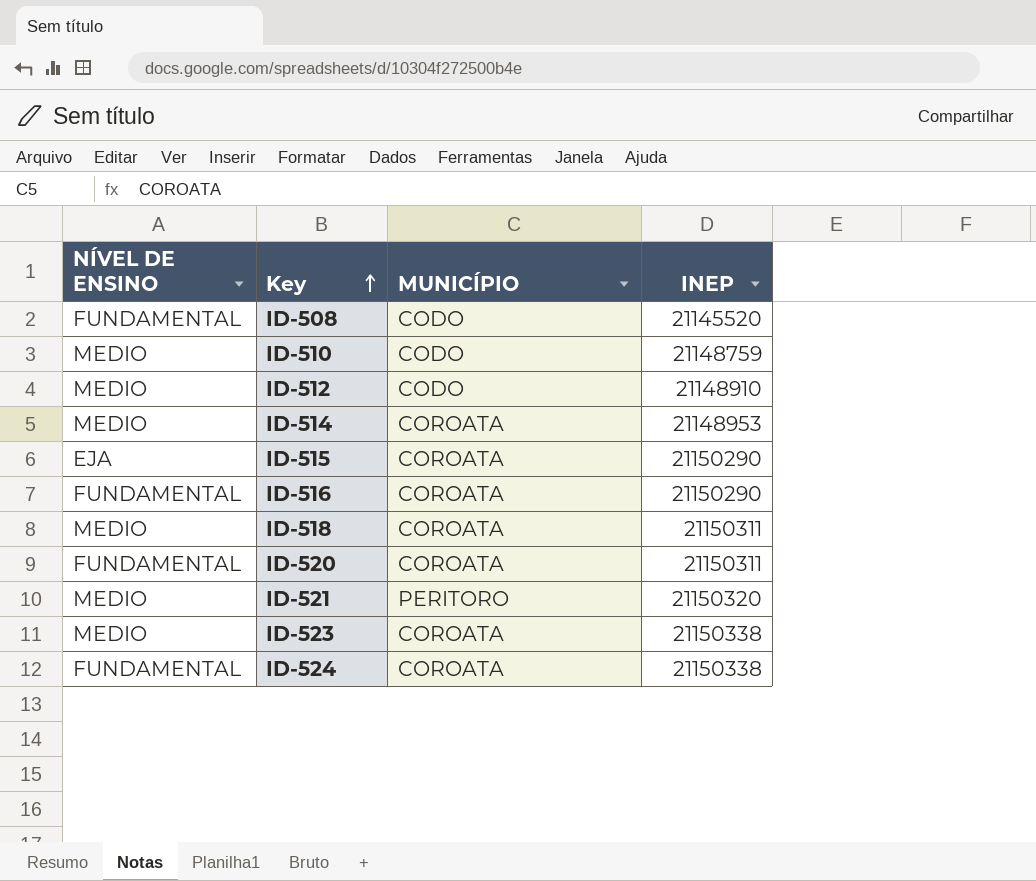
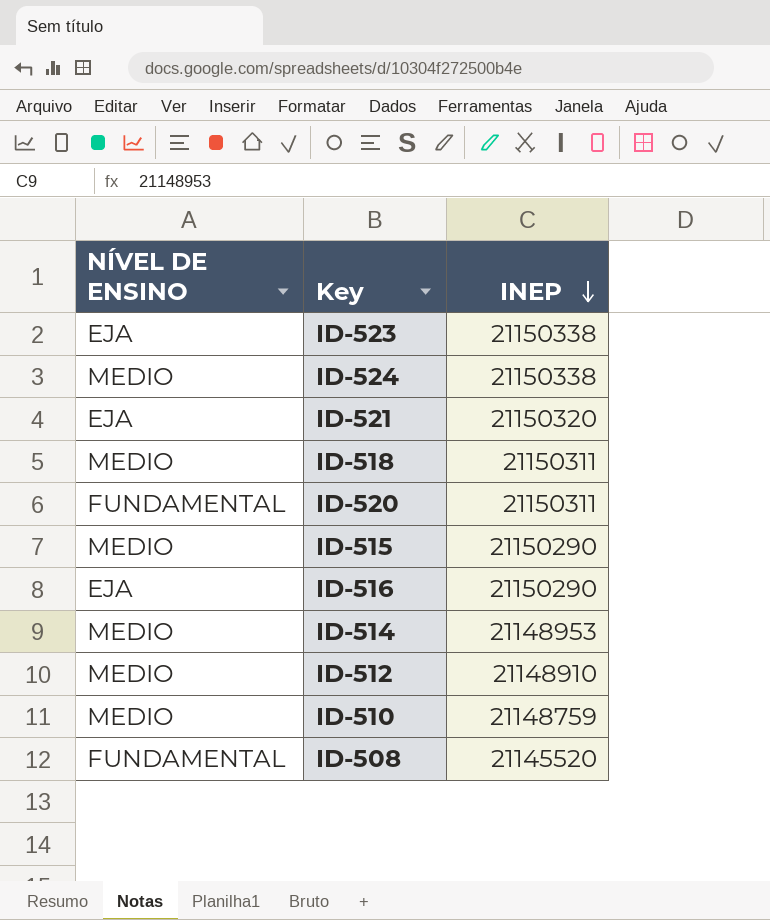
row order: Key ascending -> INEP descending
column MUNICÍPIO | position: 3 -> none
ID-523 | NÍVEL DE ENSINO: MEDIO -> EJA
ID-524 | NÍVEL DE ENSINO: FUNDAMENTAL -> MEDIO
ID-521 | NÍVEL DE ENSINO: MEDIO -> EJA
ID-515 | NÍVEL DE ENSINO: EJA -> MEDIO
ID-516 | NÍVEL DE ENSINO: FUNDAMENTAL -> EJA

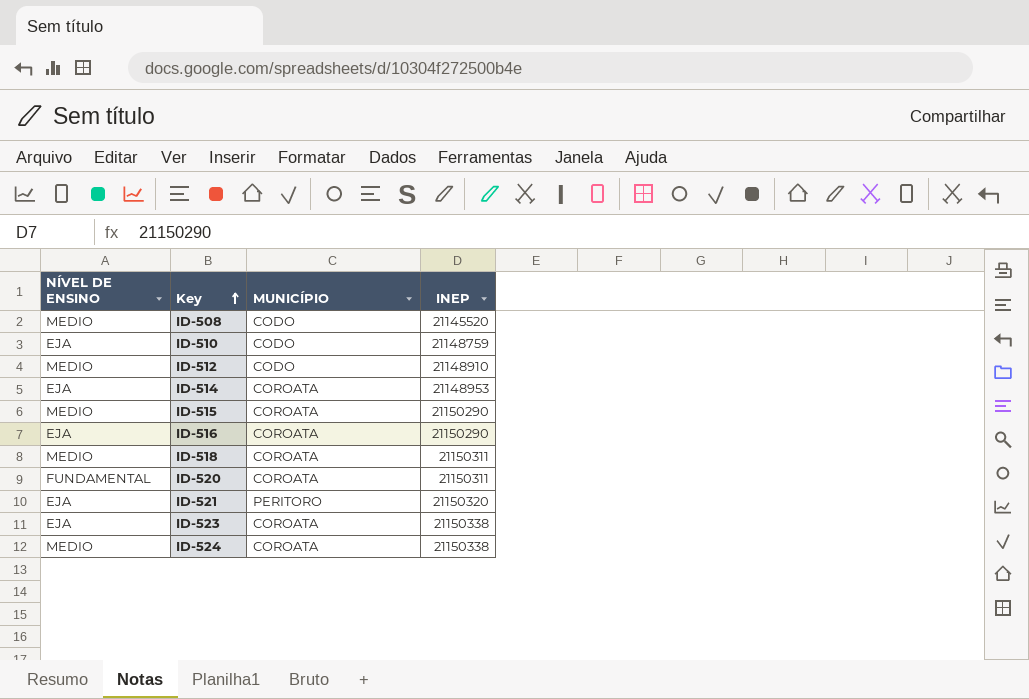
row order: INEP descending -> Key ascending
column MUNICÍPIO | position: none -> 3
ID-508 | NÍVEL DE ENSINO: FUNDAMENTAL -> MEDIO
ID-510 | NÍVEL DE ENSINO: MEDIO -> EJA
ID-514 | NÍVEL DE ENSINO: MEDIO -> EJA

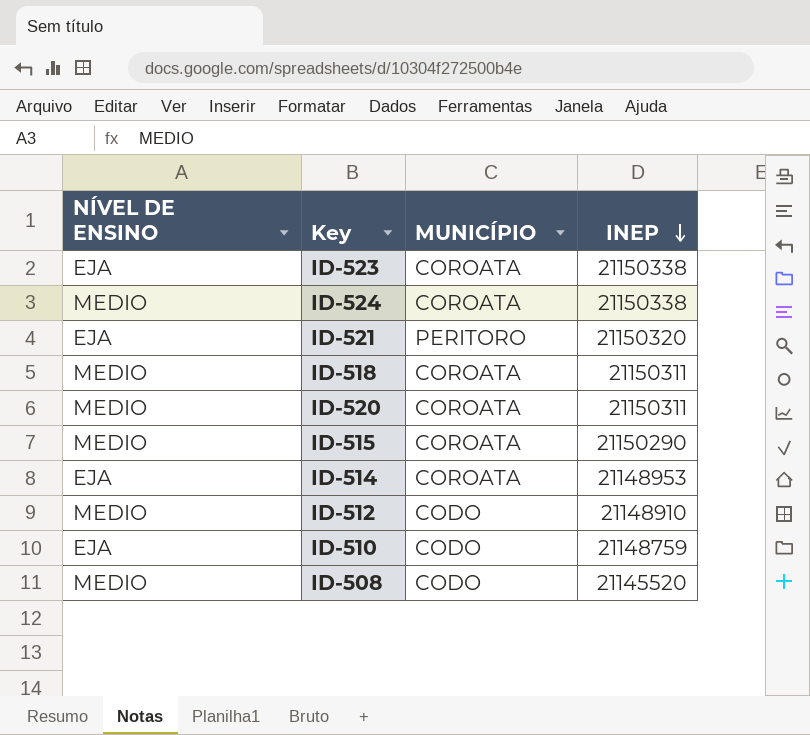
row order: Key ascending -> INEP descending
row ID-516: EJA | COROATA | 21150290 -> none
ID-520 | NÍVEL DE ENSINO: FUNDAMENTAL -> MEDIO

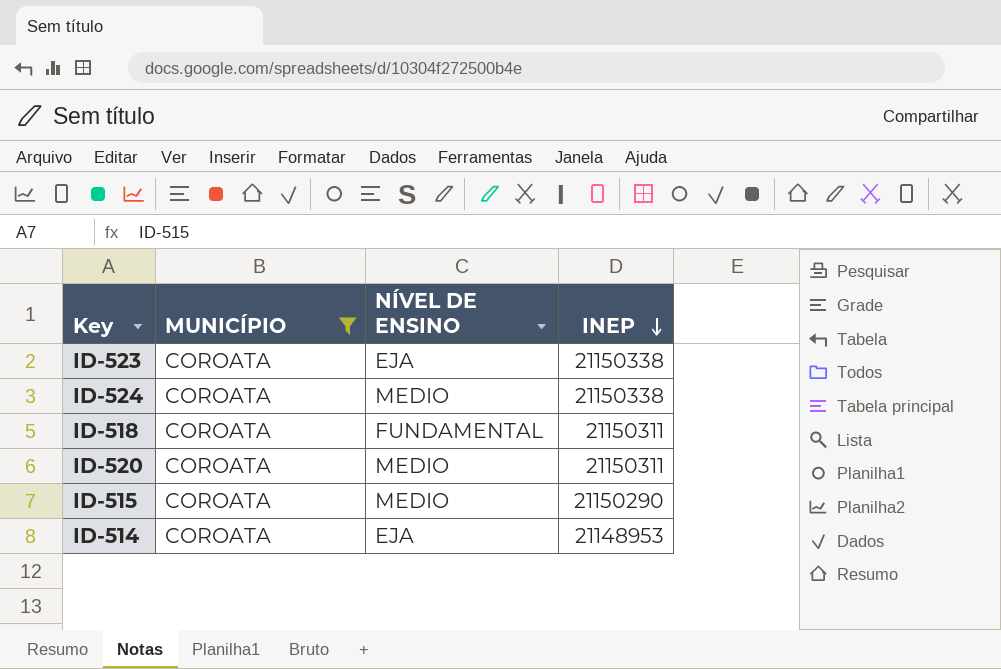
filter: none -> MUNICÍPIO = COROATA
column NÍVEL DE ENSINO | position: 1 -> 3
ID-518 | NÍVEL DE ENSINO: MEDIO -> FUNDAMENTAL

